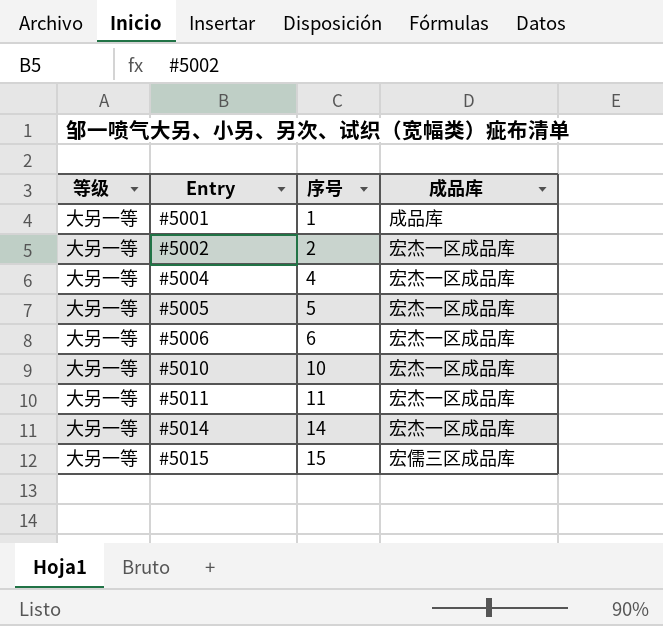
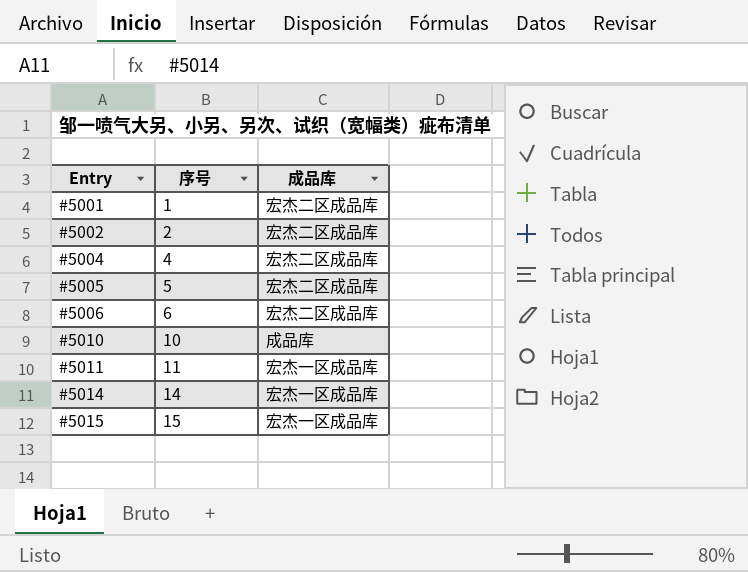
column 等级 | position: 1 -> none
#5001 | 成品库: 成品库 -> 宏杰二区成品库
#5002 | 成品库: 宏杰一区成品库 -> 宏杰二区成品库
#5004 | 成品库: 宏杰一区成品库 -> 宏杰二区成品库
#5005 | 成品库: 宏杰一区成品库 -> 宏杰二区成品库
#5006 | 成品库: 宏杰一区成品库 -> 宏杰二区成品库
#5010 | 成品库: 宏杰一区成品库 -> 成品库
#5015 | 成品库: 宏儒三区成品库 -> 宏杰一区成品库

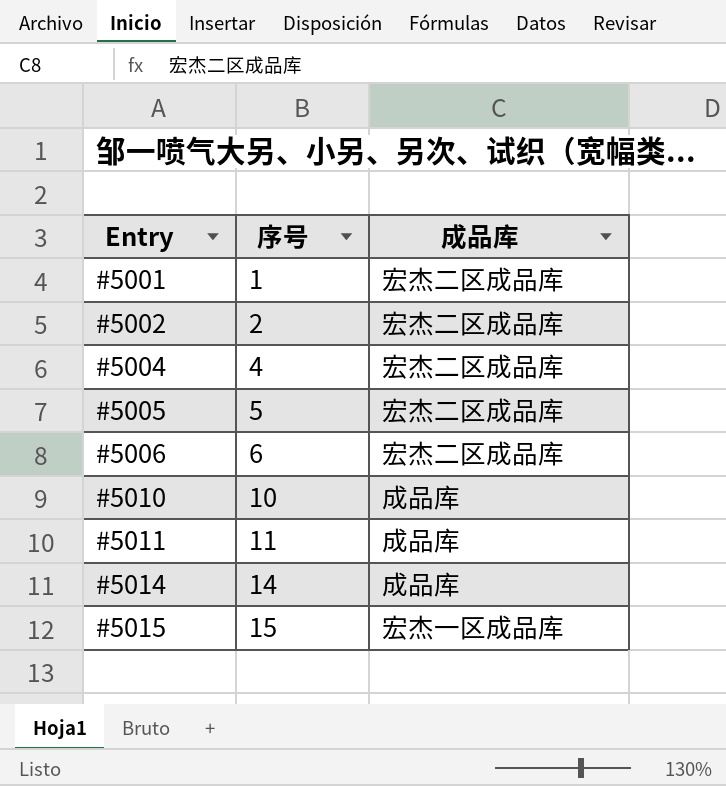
#5011 | 成品库: 宏杰一区成品库 -> 成品库
#5014 | 成品库: 宏杰一区成品库 -> 成品库

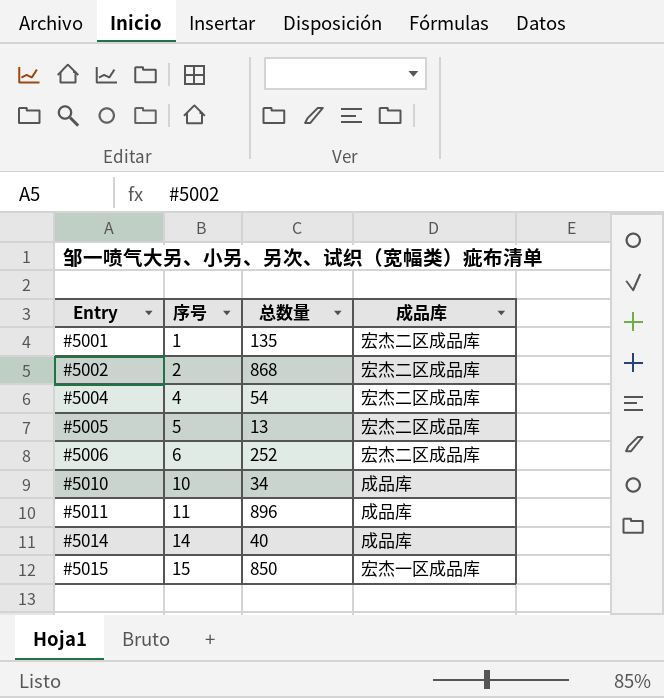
column 总数量 | position: none -> 3

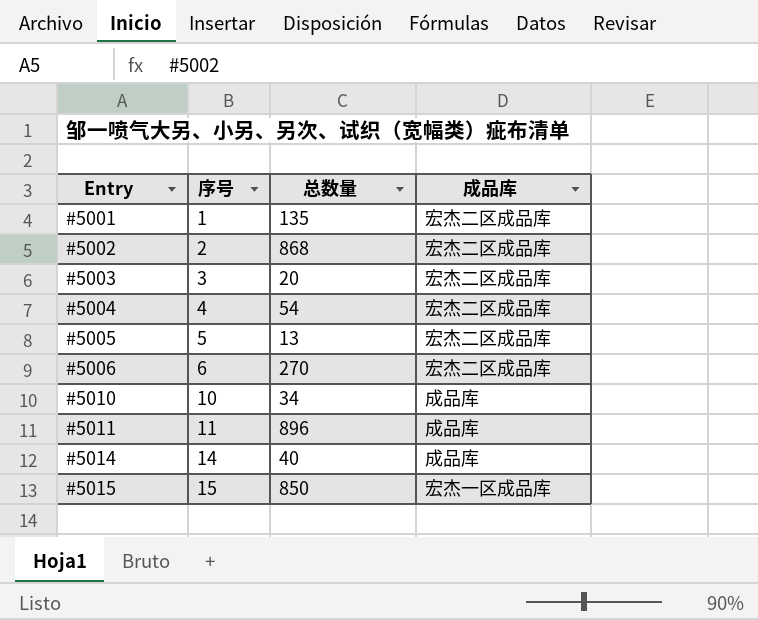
row #5003: none -> 3 | 20 | 宏杰二区成品库
#5006 | 总数量: 252 -> 270

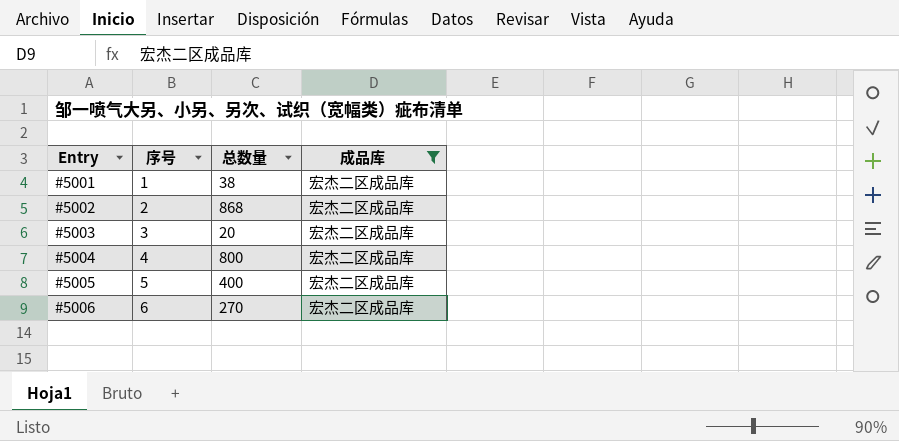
filter: none -> 成品库 = 宏杰二区成品库
#5001 | 总数量: 135 -> 38
#5004 | 总数量: 54 -> 800
#5005 | 总数量: 13 -> 400

